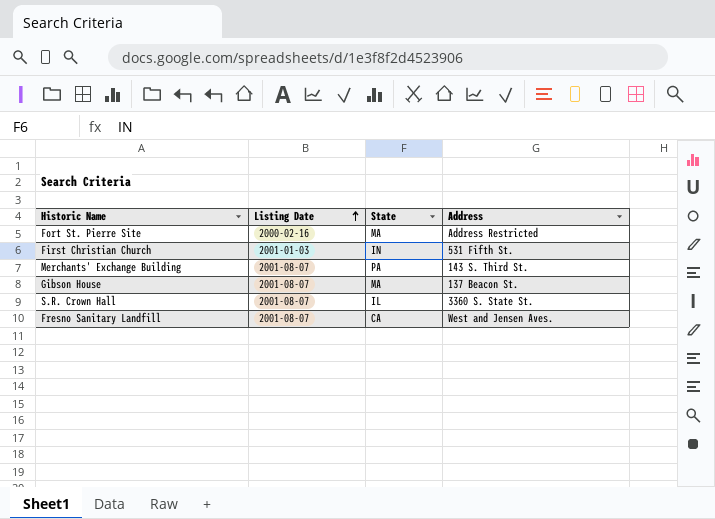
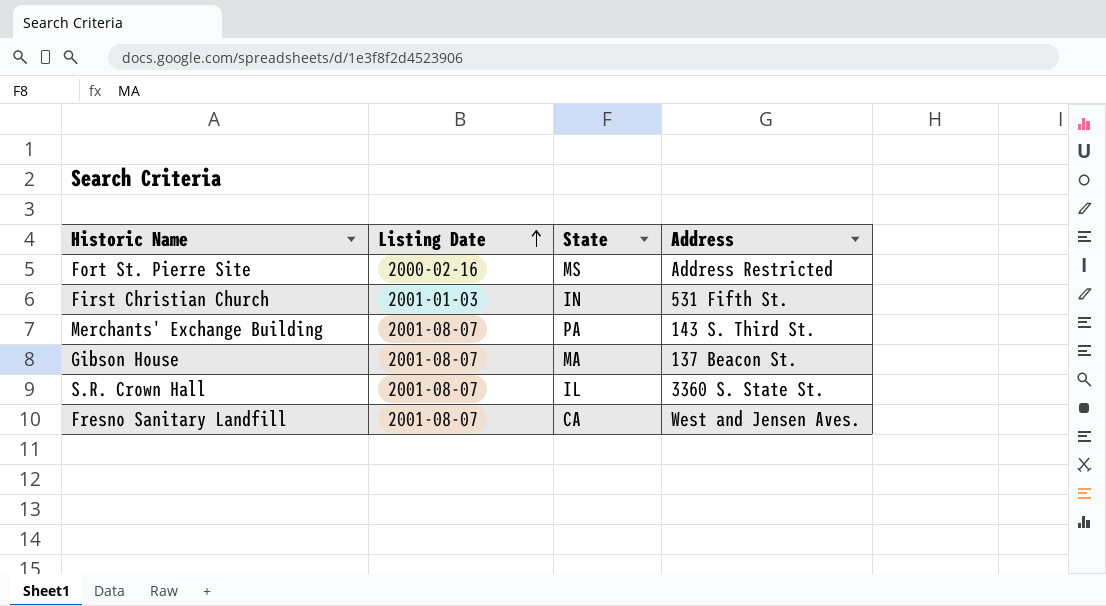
Fort St. Pierre Site | State: MA -> MS

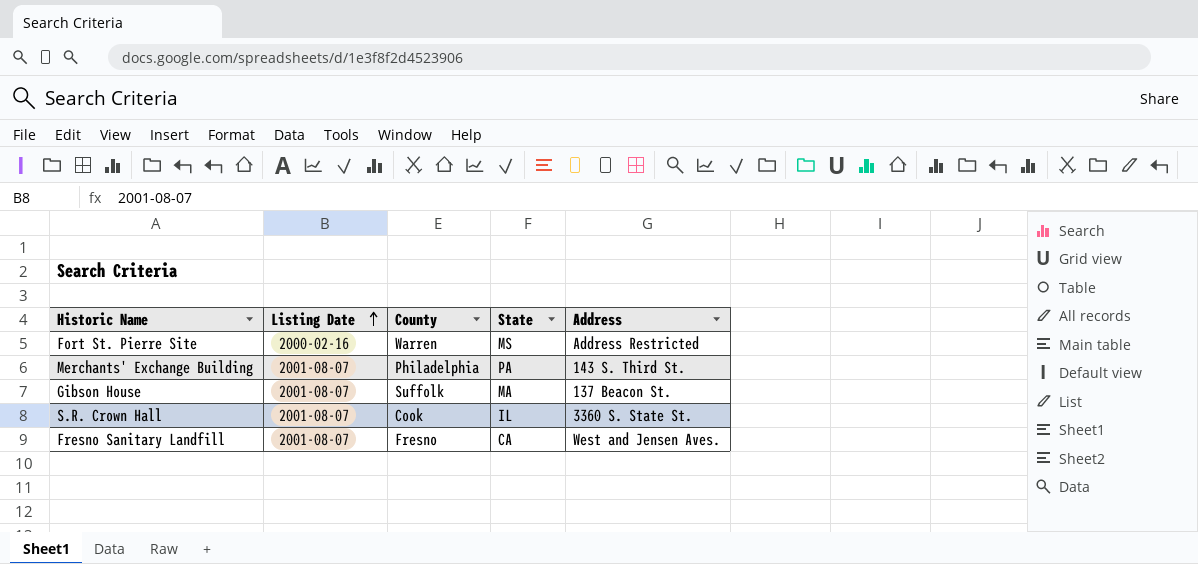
column County | position: none -> 3
row First Christian Church: 2001-01-03 | IN | 531 Fifth St. -> none

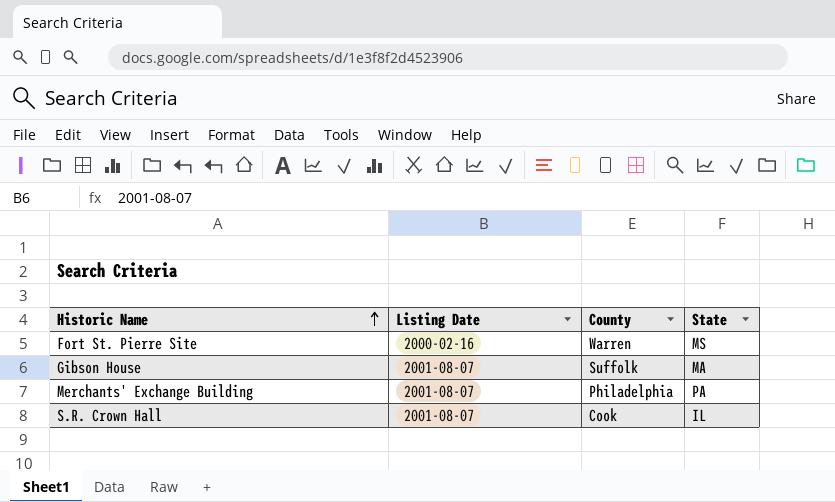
row order: Listing Date ascending -> Historic Name ascending
column Address | position: 5 -> none
row Fresno Sanitary Landfill: 2001-08-07 | Fresno | CA | West and Jensen Aves. -> none

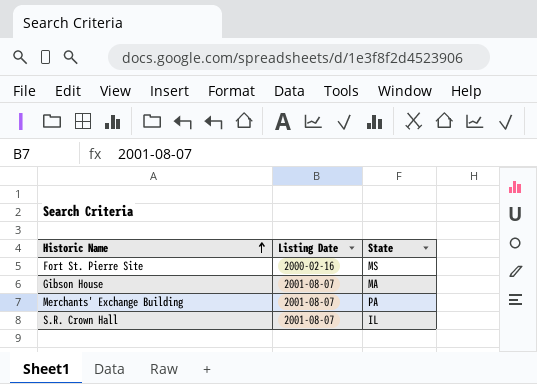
column County | position: 3 -> none

